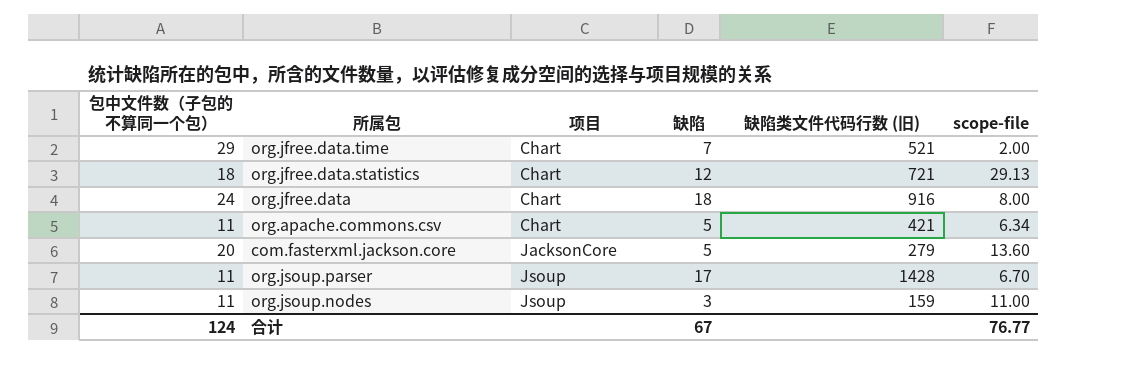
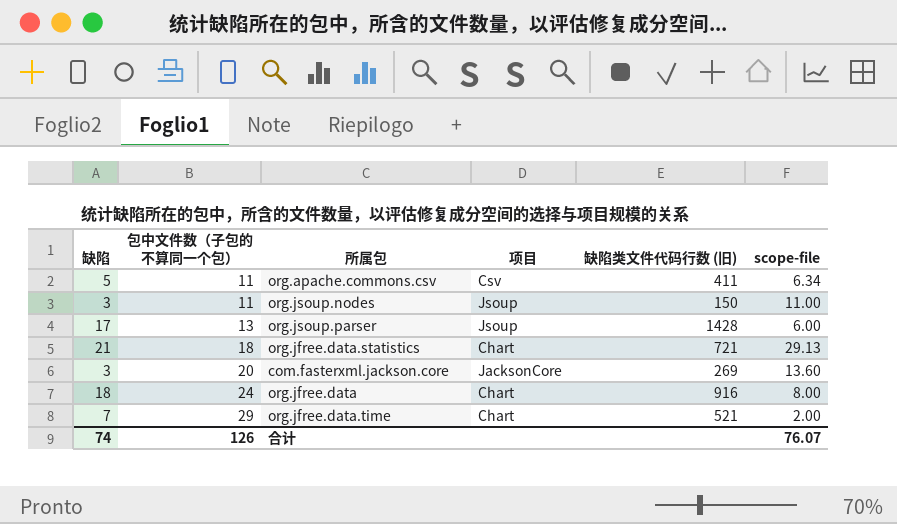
row order: 项目 ascending -> 包中文件数（子包的不算同一个包） ascending
column 缺陷 | position: 4 -> 1
org.apache.commons.csv | 项目: Chart -> Csv
org.apache.commons.csv | 缺陷类文件代码行数 (旧): 421 -> 411
org.jsoup.nodes | 缺陷类文件代码行数 (旧): 159 -> 150
org.jsoup.parser | 包中文件数（子包的不算同一个包）: 11 -> 13
org.jsoup.parser | scope-file: 6.70 -> 6.00
org.jfree.data.statistics | 缺陷: 12 -> 21
com.fasterxml.jackson.core | 缺陷: 5 -> 3
com.fasterxml.jackson.core | 缺陷类文件代码行数 (旧): 279 -> 269
合计 | 缺陷: 67 -> 74
合计 | 包中文件数（子包的不算同一个包）: 124 -> 126
合计 | scope-file: 76.77 -> 76.07

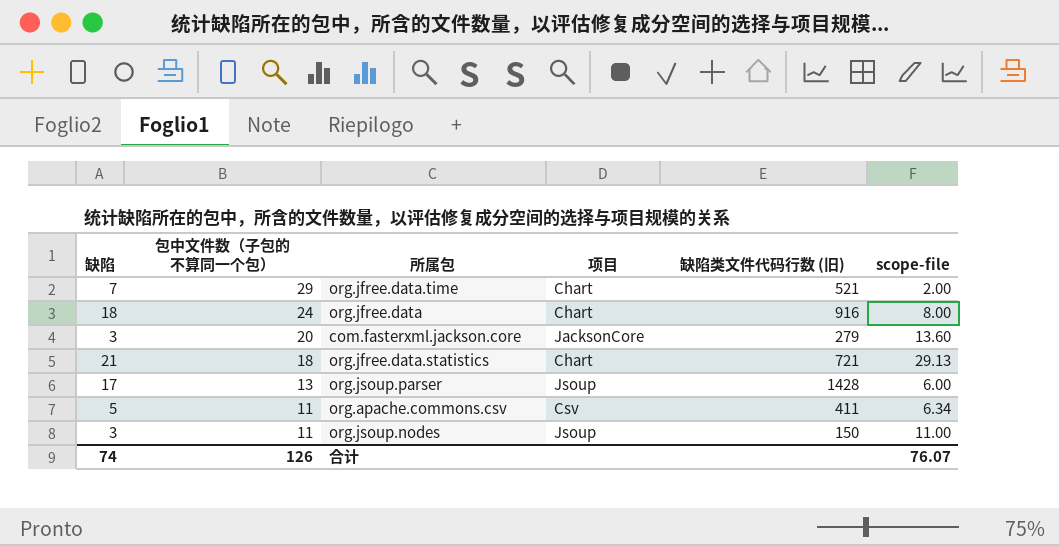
row order: 包中文件数（子包的不算同一个包） ascending -> 包中文件数（子包的不算同一个包） descending
com.fasterxml.jackson.core | 缺陷类文件代码行数 (旧): 269 -> 279

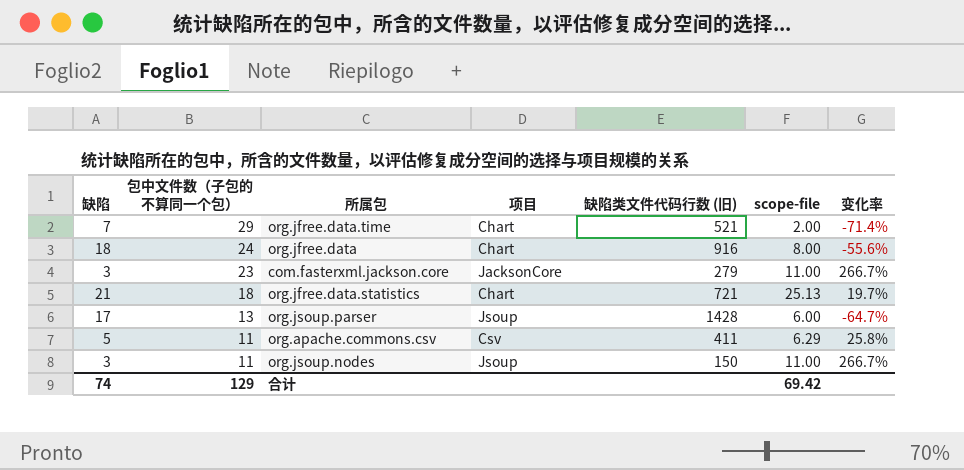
column 变化率 | formula: none -> ([scope-file] - [缺陷]) / [缺陷]
com.fasterxml.jackson.core | 包中文件数（子包的不算同一个包）: 20 -> 23
com.fasterxml.jackson.core | scope-file: 13.60 -> 11.00
org.jfree.data.statistics | scope-file: 29.13 -> 25.13
org.apache.commons.csv | scope-file: 6.34 -> 6.29
合计 | 包中文件数（子包的不算同一个包）: 126 -> 129
合计 | scope-file: 76.07 -> 69.42

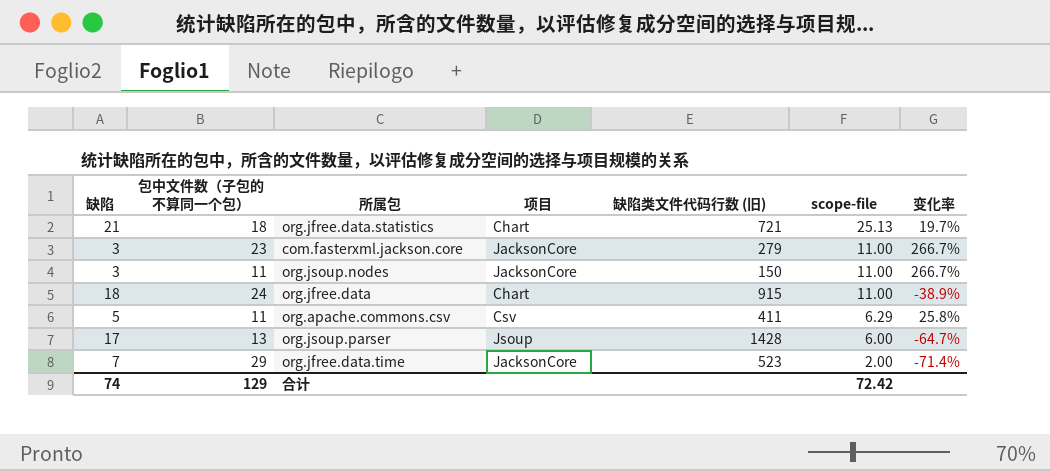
row order: 包中文件数（子包的不算同一个包） descending -> scope-file descending
org.jsoup.nodes | 项目: Jsoup -> JacksonCore
org.jfree.data | 缺陷类文件代码行数 (旧): 916 -> 915
org.jfree.data | scope-file: 8.00 -> 11.00
org.jfree.data | 变化率: -55.6% -> -38.9%
org.jfree.data.time | 项目: Chart -> JacksonCore
org.jfree.data.time | 缺陷类文件代码行数 (旧): 521 -> 523
合计 | scope-file: 69.42 -> 72.42

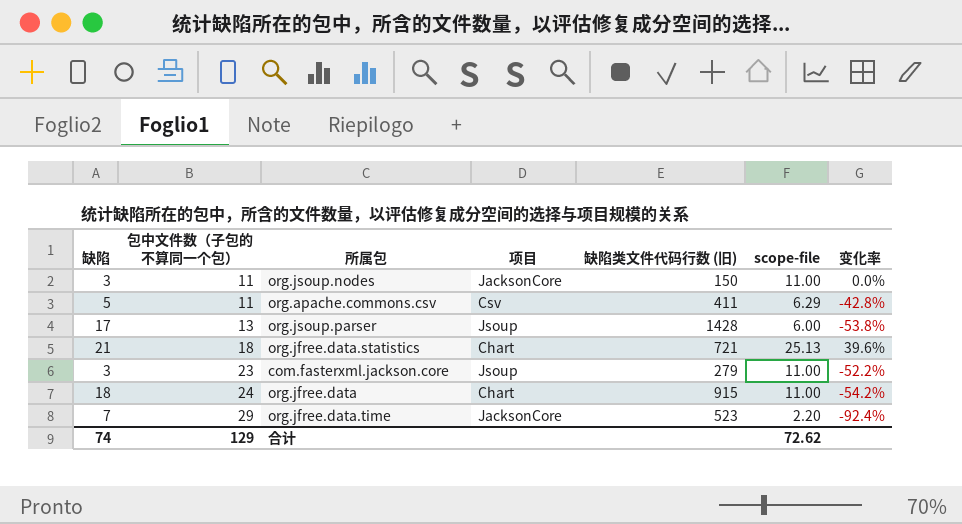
row order: scope-file descending -> 包中文件数（子包的不算同一个包） ascending
column 变化率 | formula: ([scope-file] - [缺陷]) / [缺陷] -> ([scope-file] - [包中文件数（子包的不算同一个包）]) / [包中文件数（子包的不算同一个包）]
com.fasterxml.jackson.core | 项目: JacksonCore -> Jsoup
org.jfree.data.time | scope-file: 2.00 -> 2.20
合计 | scope-file: 72.42 -> 72.62

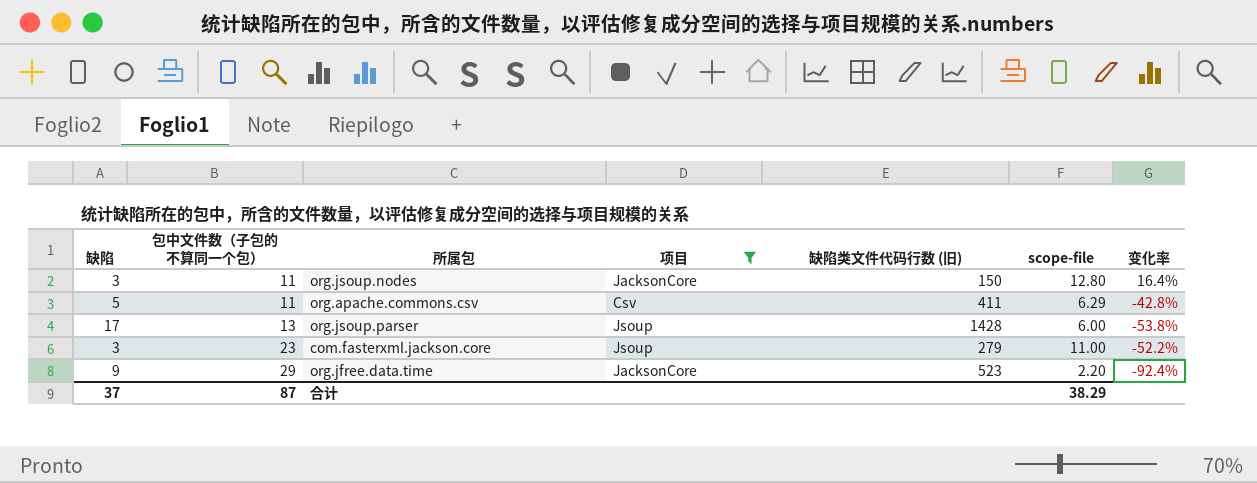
filter: none -> 项目 != Chart
org.jsoup.nodes | scope-file: 11.00 -> 12.80
org.jsoup.nodes | 变化率: 0.0% -> 16.4%
org.jfree.data.time | 缺陷: 7 -> 9
合计 | 缺陷: 74 -> 37
合计 | 包中文件数（子包的不算同一个包）: 129 -> 87
合计 | scope-file: 72.62 -> 38.29

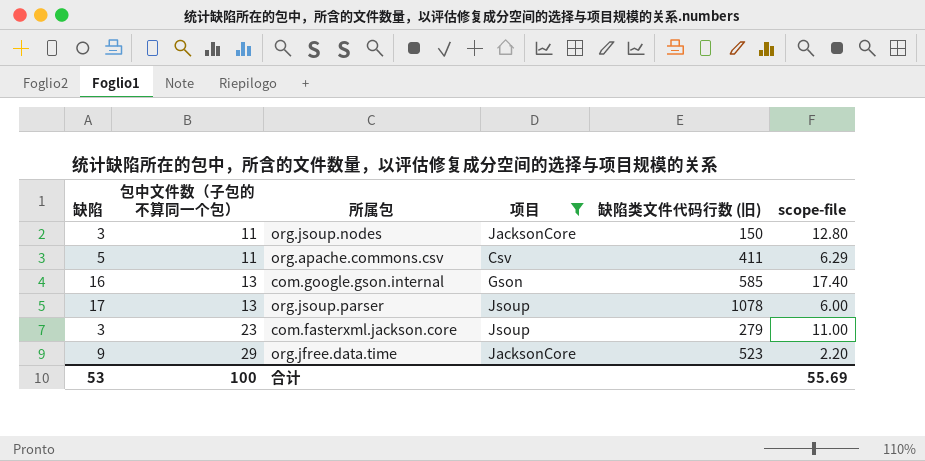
column 变化率 | formula: ([scope-file] - [包中文件数（子包的不算同一个包）]) / [包中文件数（子包的不算同一个包）] -> none
row com.google.gson.internal: none -> 16 | 13 | Gson | 585 | 17.40
org.jsoup.parser | 缺陷类文件代码行数 (旧): 1428 -> 1078
合计 | 缺陷: 37 -> 53
合计 | 包中文件数（子包的不算同一个包）: 87 -> 100
合计 | scope-file: 38.29 -> 55.69

